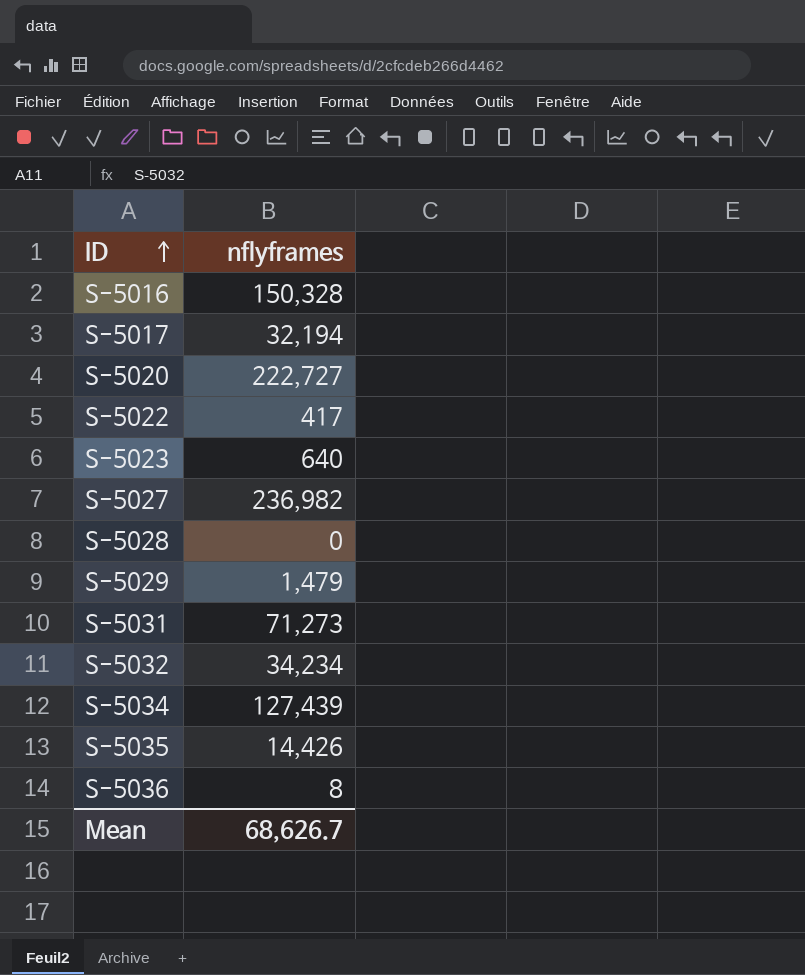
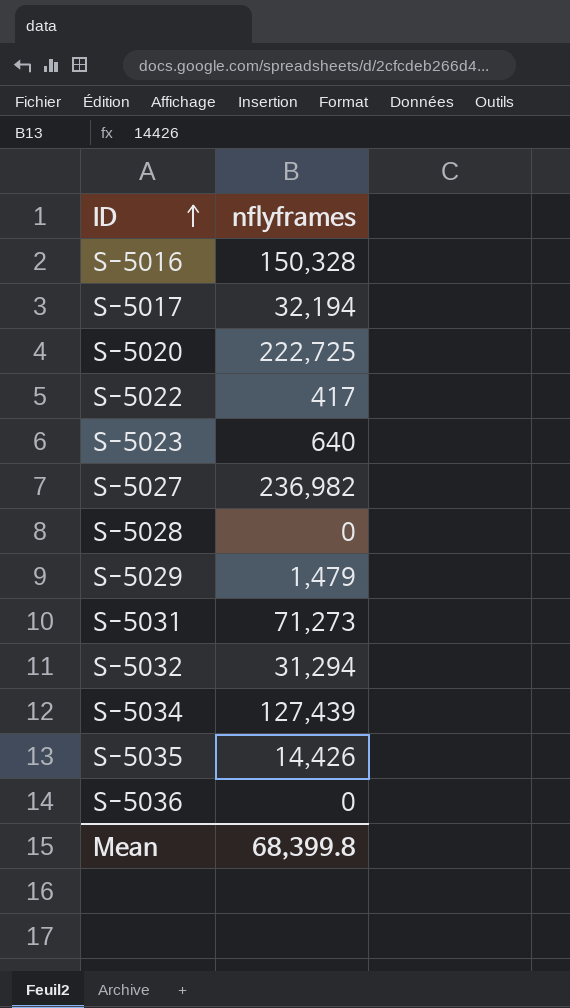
S-5020 | nflyframes: 222,727 -> 222,725
S-5032 | nflyframes: 34,234 -> 31,294
S-5036 | nflyframes: 8 -> 0
Mean | nflyframes: 68,626.7 -> 68,399.8

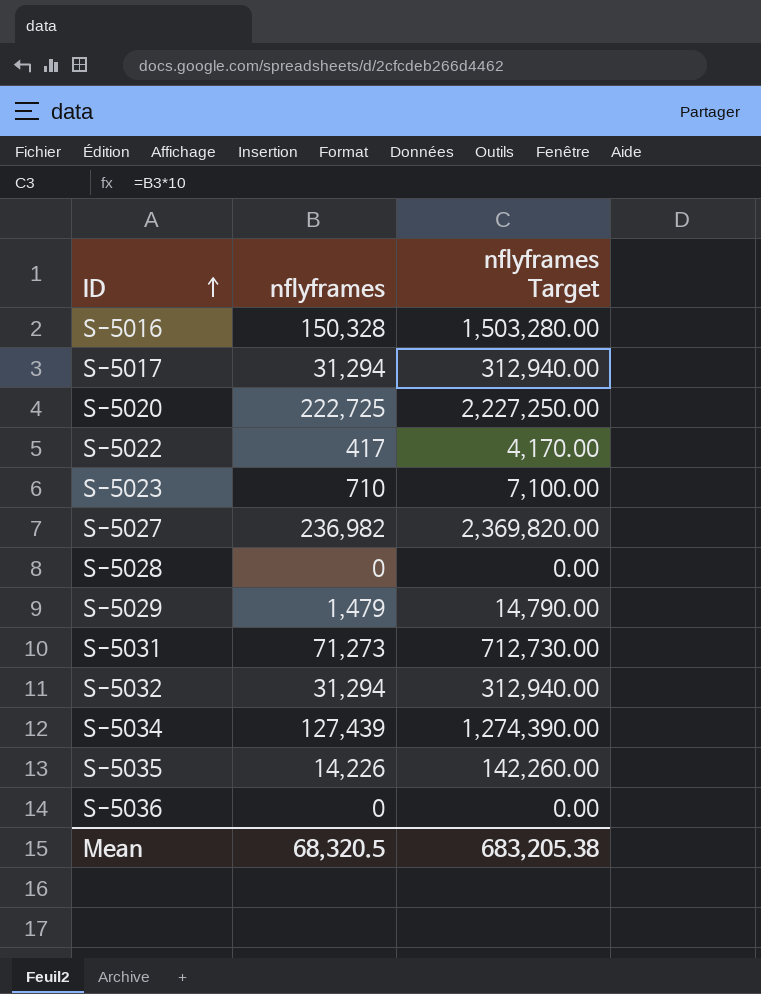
column nflyframes Target | formula: none -> [nflyframes] * 10
S-5017 | nflyframes: 32,194 -> 31,294
S-5023 | nflyframes: 640 -> 710
S-5035 | nflyframes: 14,426 -> 14,226
Mean | nflyframes: 68,399.8 -> 68,320.5

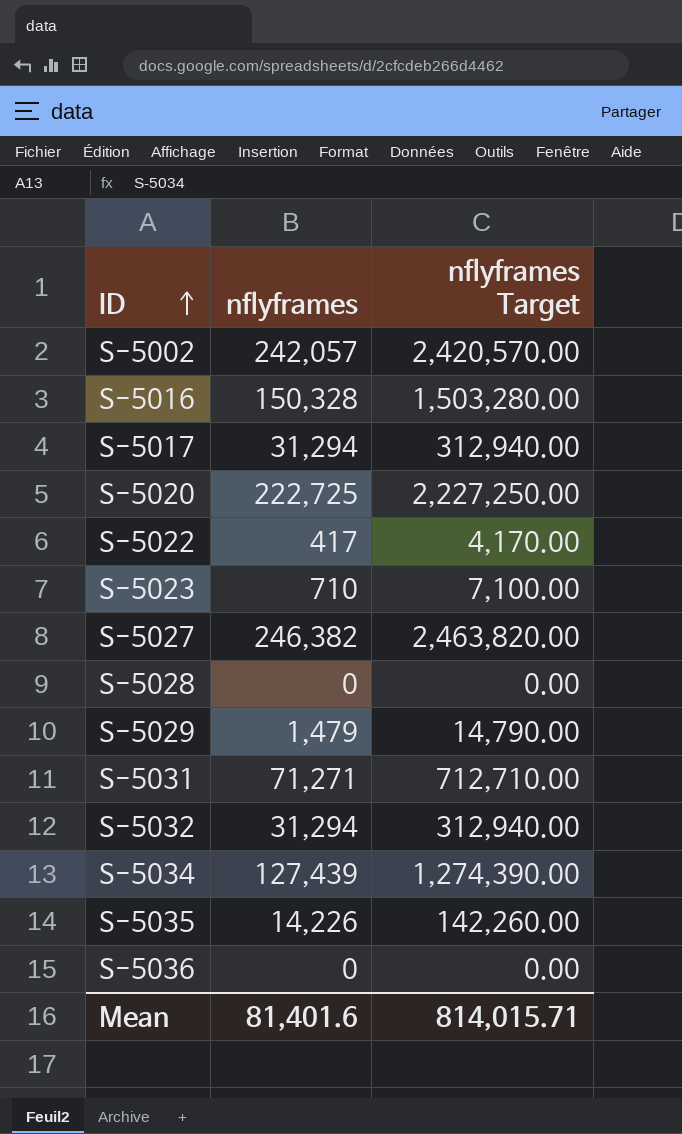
row S-5002: none -> 242,057 | 2,420,570.00
S-5027 | nflyframes: 236,982 -> 246,382
S-5027 | nflyframes Target: 2,369,820.00 -> 2,463,820.00
S-5031 | nflyframes: 71,273 -> 71,271
S-5031 | nflyframes Target: 712,730.00 -> 712,710.00
Mean | nflyframes: 68,320.5 -> 81,401.6
Mean | nflyframes Target: 683,205.38 -> 814,015.71

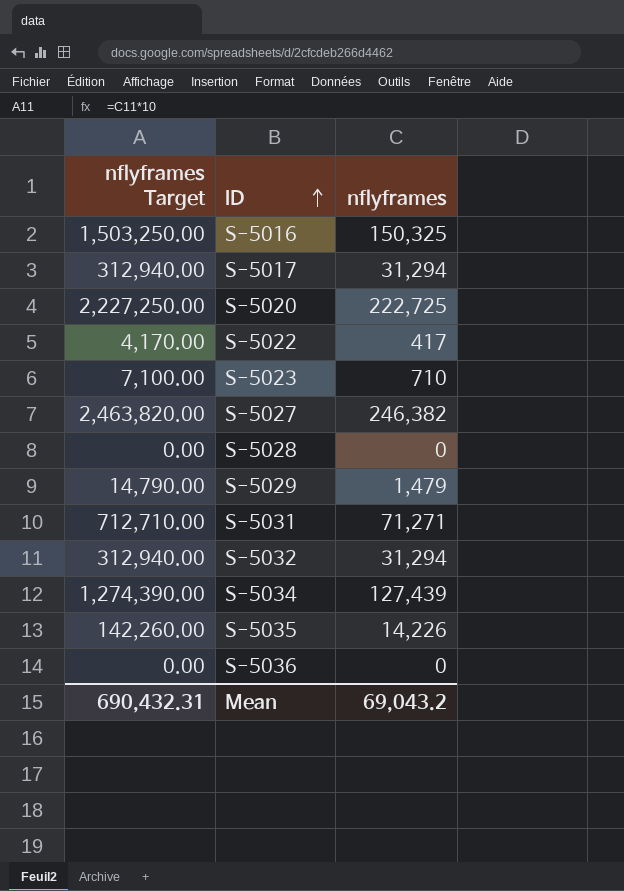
column nflyframes Target | position: 3 -> 1
row S-5002: 242,057 | 2,420,570.00 -> none
S-5016 | nflyframes Target: 1,503,280.00 -> 1,503,250.00
S-5016 | nflyframes: 150,328 -> 150,325
Mean | nflyframes Target: 814,015.71 -> 690,432.31
Mean | nflyframes: 81,401.6 -> 69,043.2

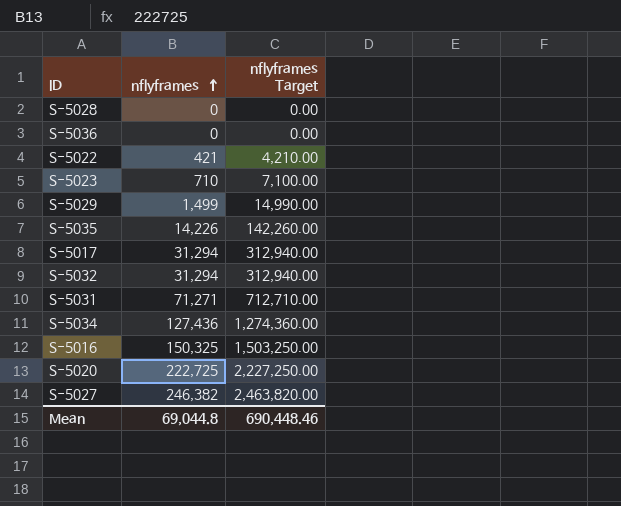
row order: ID ascending -> nflyframes ascending
column nflyframes Target | position: 1 -> 3
S-5022 | nflyframes: 417 -> 421
S-5022 | nflyframes Target: 4,170.00 -> 4,210.00
S-5029 | nflyframes: 1,479 -> 1,499
S-5029 | nflyframes Target: 14,790.00 -> 14,990.00
S-5034 | nflyframes: 127,439 -> 127,436
S-5034 | nflyframes Target: 1,274,390.00 -> 1,274,360.00
Mean | nflyframes: 69,043.2 -> 69,044.8
Mean | nflyframes Target: 690,432.31 -> 690,448.46

